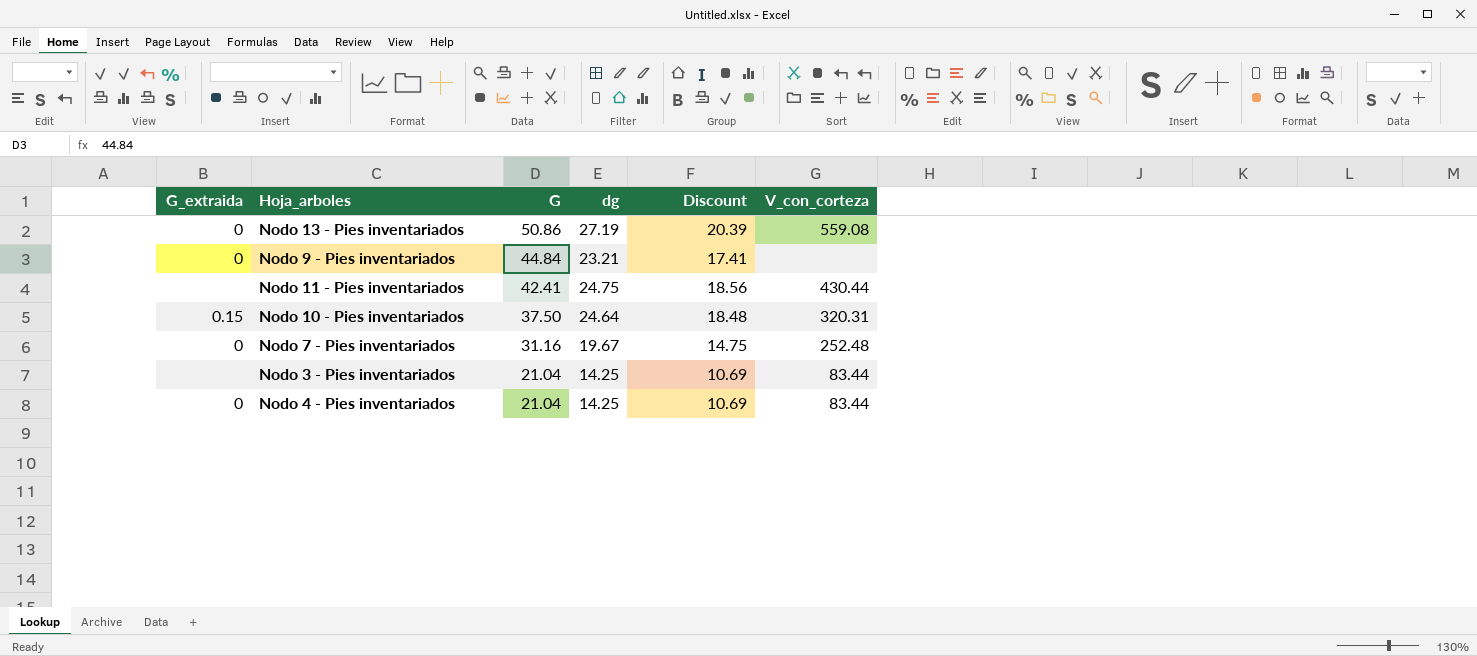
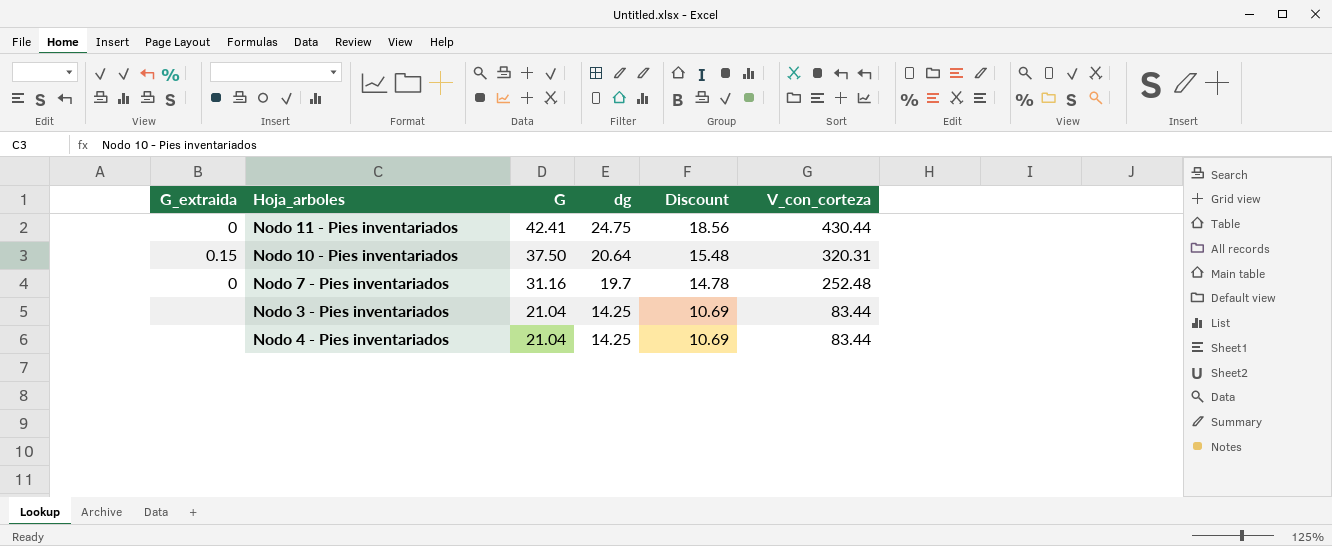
row Nodo 13 - Pies inventariados: 0 | 50.86 | 27.19 | 20.39 | 559.08 -> none
row Nodo 9 - Pies inventariados: 0 | 44.84 | 23.21 | 17.41 | none -> none
Nodo 11 - Pies inventariados | G_extraida: none -> 0
Nodo 10 - Pies inventariados | dg: 24.64 -> 20.64
Nodo 10 - Pies inventariados | Discount: 18.48 -> 15.48
Nodo 7 - Pies inventariados | dg: 19.67 -> 19.7
Nodo 7 - Pies inventariados | Discount: 14.75 -> 14.78
Nodo 4 - Pies inventariados | G_extraida: 0 -> none

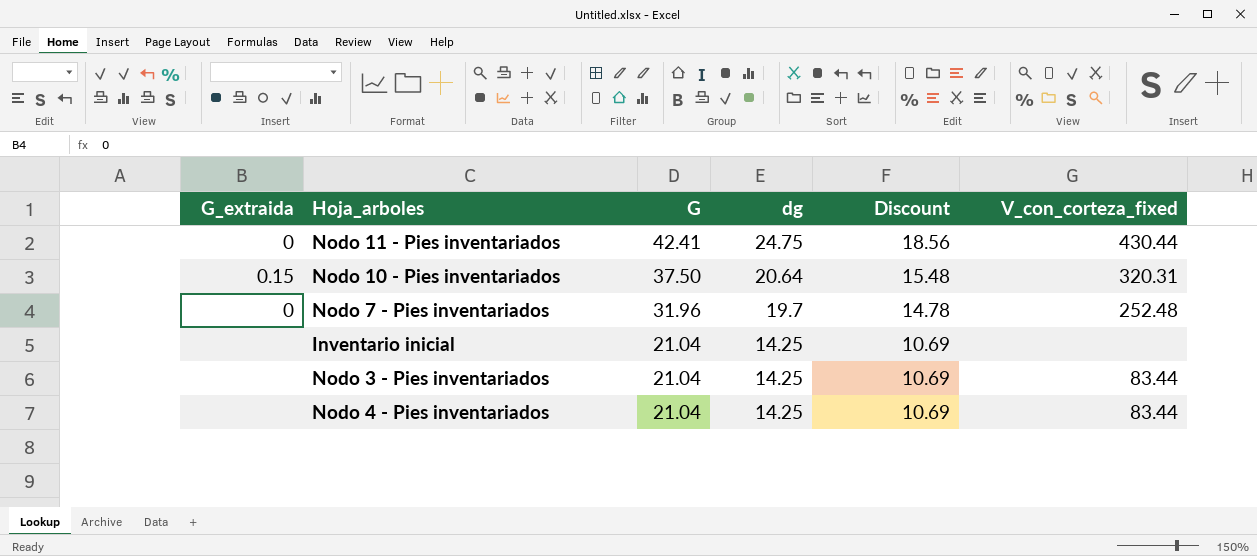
column name: V_con_corteza -> V_con_corteza_fixed
Nodo 7 - Pies inventariados | G: 31.16 -> 31.96
row Inventario inicial: none -> none | 21.04 | 14.25 | 10.69 | none

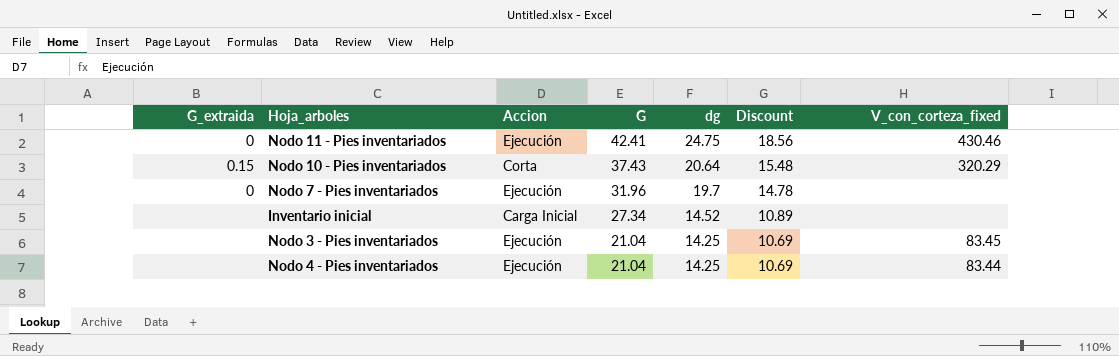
column Accion | position: none -> 3
Nodo 11 - Pies inventariados | V_con_corteza_fixed: 430.44 -> 430.46
Nodo 10 - Pies inventariados | G: 37.50 -> 37.43
Nodo 10 - Pies inventariados | V_con_corteza_fixed: 320.31 -> 320.29
Nodo 7 - Pies inventariados | V_con_corteza_fixed: 252.48 -> none
Inventario inicial | G: 21.04 -> 27.34
Inventario inicial | dg: 14.25 -> 14.52
Inventario inicial | Discount: 10.69 -> 10.89
Nodo 3 - Pies inventariados | V_con_corteza_fixed: 83.44 -> 83.45

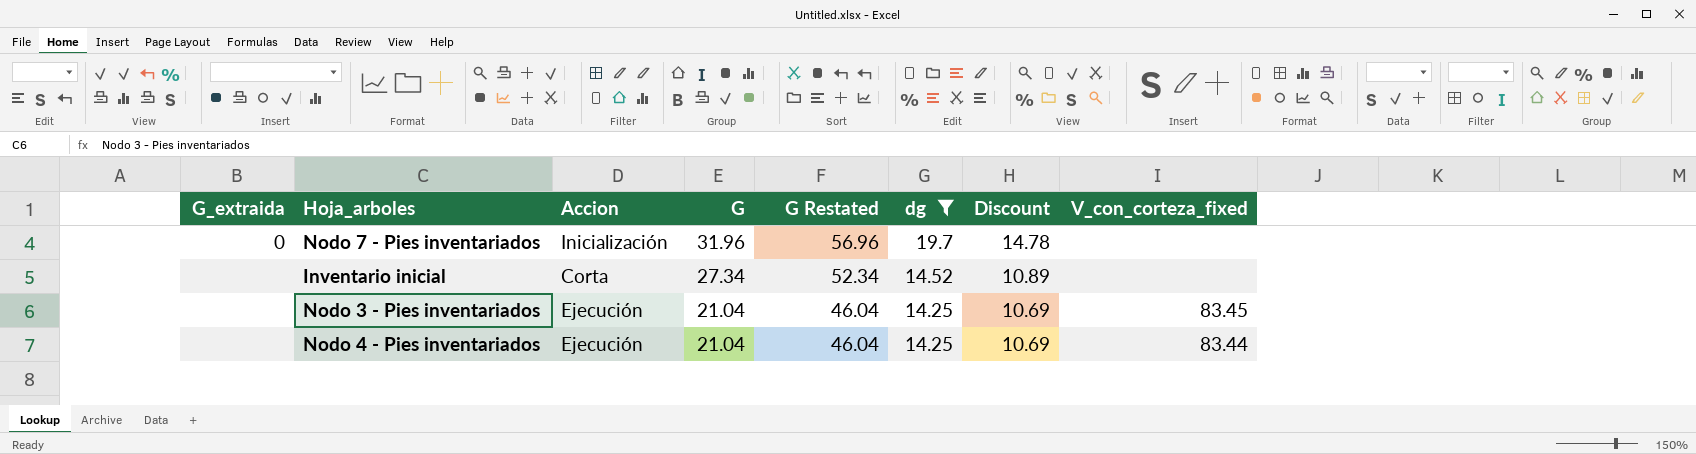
filter: none -> dg <= 19.7
column G Restated | formula: none -> [G] + 25
Nodo 7 - Pies inventariados | Accion: Ejecución -> Inicialización
Inventario inicial | Accion: Carga Inicial -> Corta

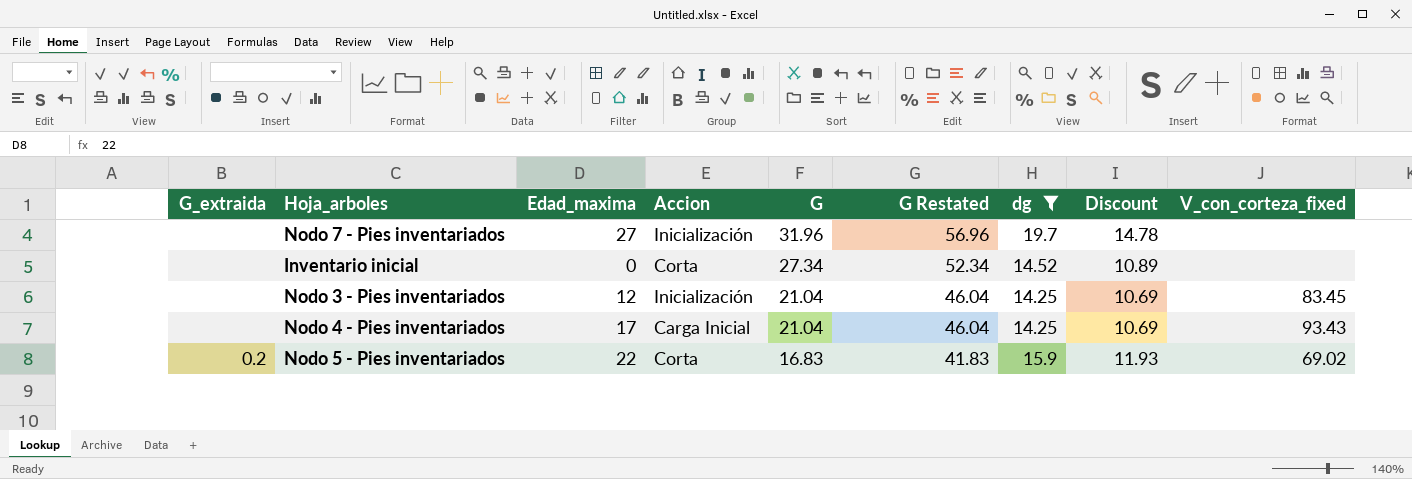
column Edad_maxima | position: none -> 3
Nodo 7 - Pies inventariados | G_extraida: 0 -> none
Nodo 3 - Pies inventariados | Accion: Ejecución -> Inicialización
Nodo 4 - Pies inventariados | Accion: Ejecución -> Carga Inicial
Nodo 4 - Pies inventariados | V_con_corteza_fixed: 83.44 -> 93.43
row Nodo 5 - Pies inventariados: none -> 0.2 | 22 | Corta | 16.83 | 41.83 | 15.9 | 11.93 | 69.02

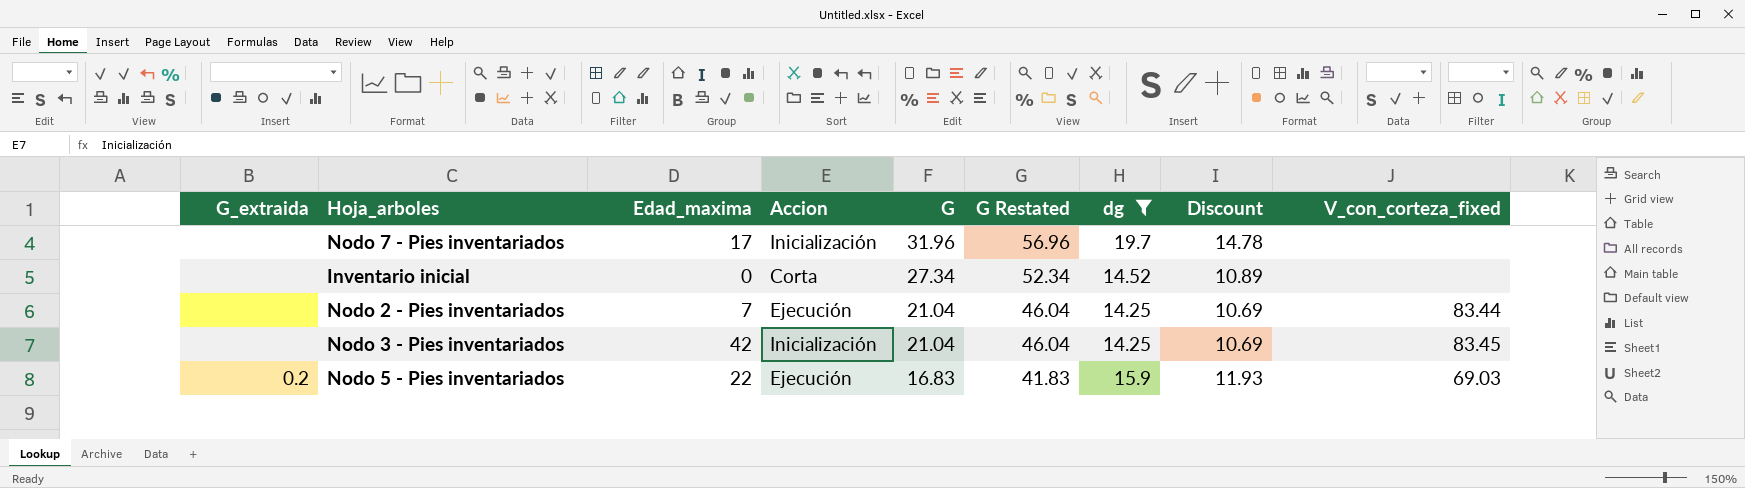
row Nodo 4 - Pies inventariados: none | 17 | Carga Inicial | 21.04 | 46.04 | 14.25 | 10.69 | 93.43 -> none
Nodo 7 - Pies inventariados | Edad_maxima: 27 -> 17
row Nodo 2 - Pies inventariados: none -> none | 7 | Ejecución | 21.04 | 46.04 | 14.25 | 10.69 | 83.44
Nodo 3 - Pies inventariados | Edad_maxima: 12 -> 42
Nodo 5 - Pies inventariados | Accion: Corta -> Ejecución
Nodo 5 - Pies inventariados | V_con_corteza_fixed: 69.02 -> 69.03

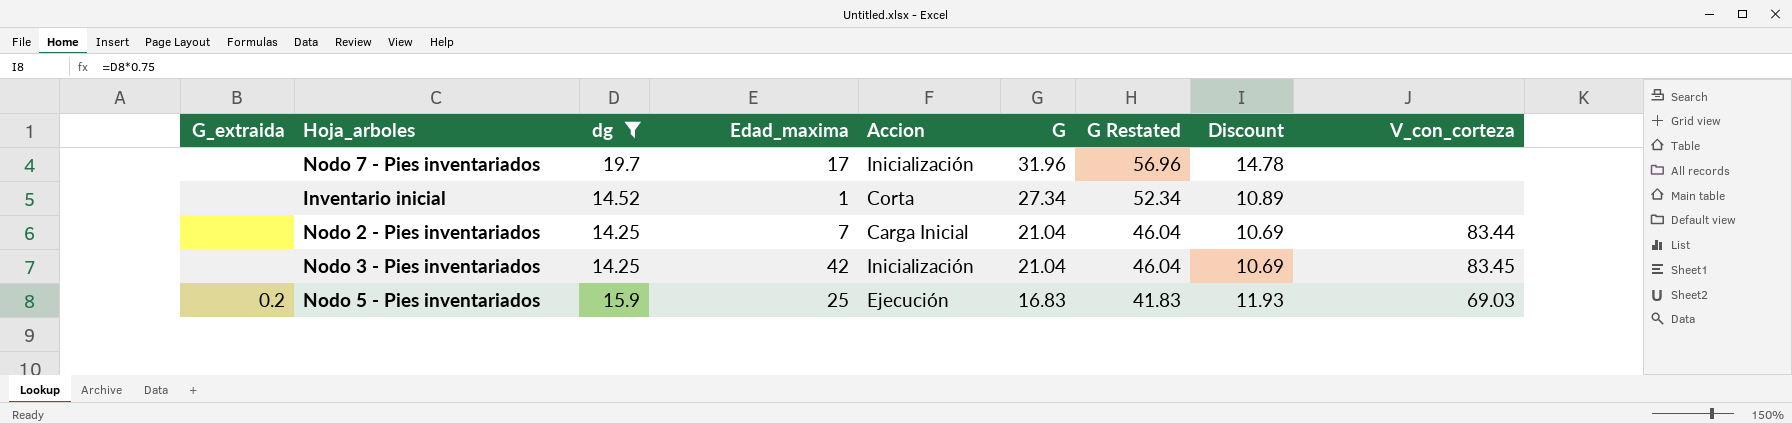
column dg | position: 7 -> 3
column name: V_con_corteza_fixed -> V_con_corteza
Inventario inicial | Edad_maxima: 0 -> 1
Nodo 2 - Pies inventariados | Accion: Ejecución -> Carga Inicial
Nodo 5 - Pies inventariados | Edad_maxima: 22 -> 25

